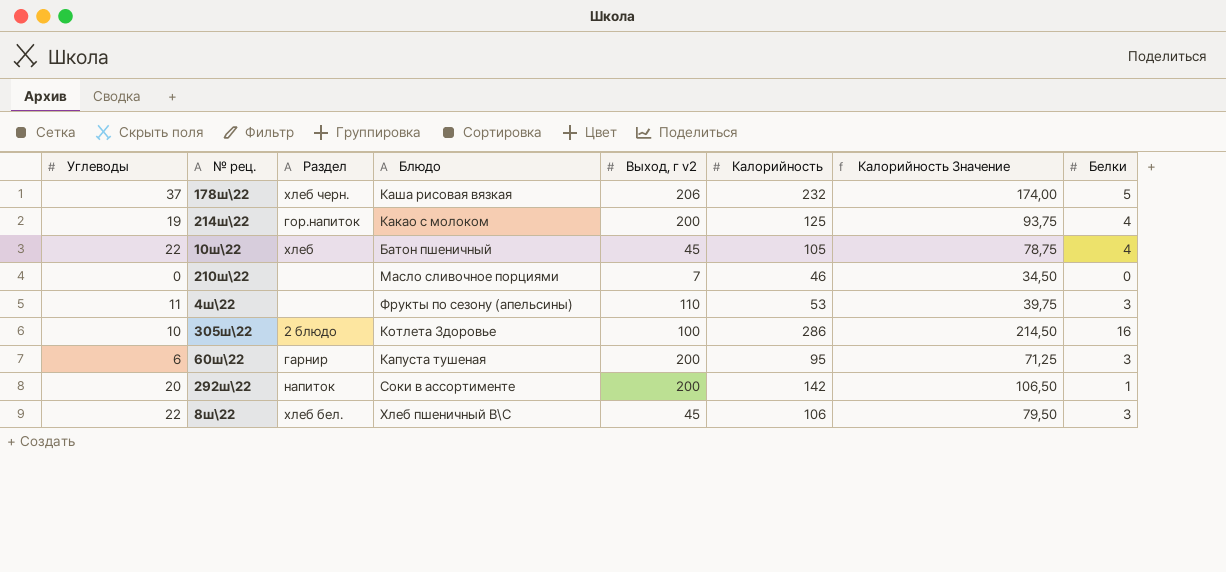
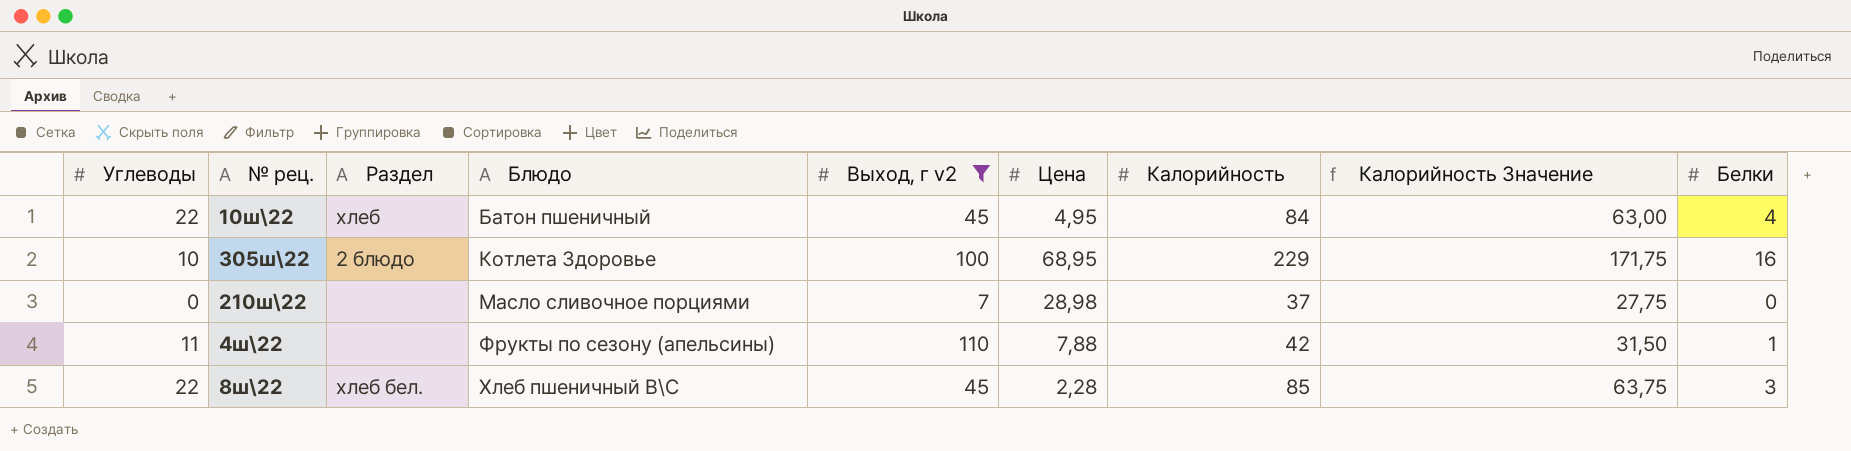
filter: none -> Выход, г v2 <= 110
row order: none -> Блюдо ascending
column Цена | position: none -> 6
10ш\22 | Калорийность: 105 -> 84
10ш\22 | Калорийность Значение: 78,75 -> 63,00
305ш\22 | Калорийность: 286 -> 229
305ш\22 | Калорийность Значение: 214,50 -> 171,75
210ш\22 | Калорийность: 46 -> 37
210ш\22 | Калорийность Значение: 34,50 -> 27,75
4ш\22 | Калорийность: 53 -> 42
4ш\22 | Калорийность Значение: 39,75 -> 31,50
4ш\22 | Белки: 3 -> 1
8ш\22 | Калорийность: 106 -> 85
8ш\22 | Калорийность Значение: 79,50 -> 63,75

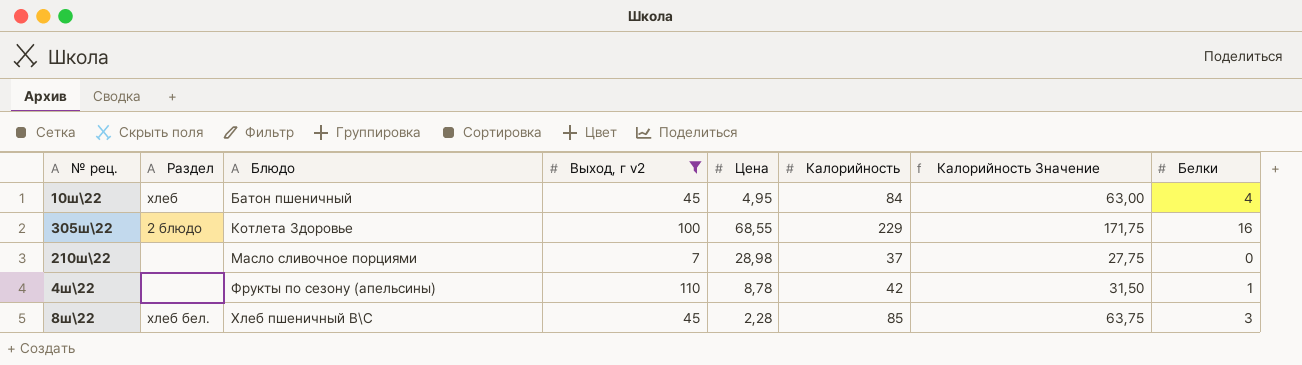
column Углеводы | position: 1 -> none
305ш\22 | Цена: 68,95 -> 68,55
4ш\22 | Цена: 7,88 -> 8,78

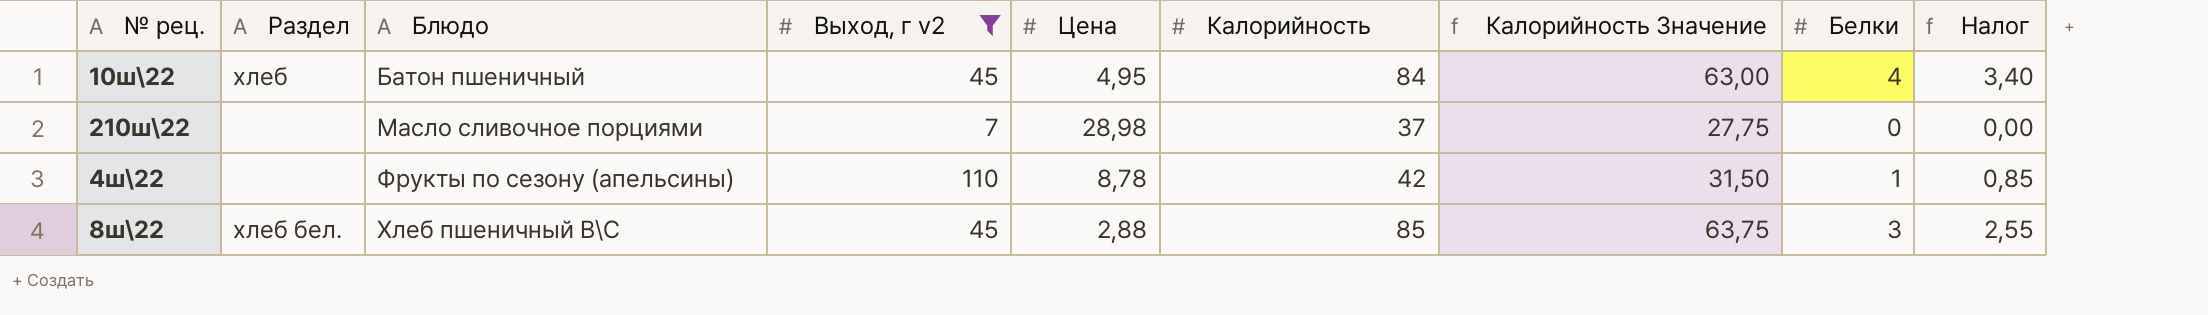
column Налог | formula: none -> [Белки] * 0,85
row 305ш\22: 2 блюдо | Котлета Здоровье | 100 | 68,55 | 229 | 171,75 | 16 -> none
8ш\22 | Цена: 2,28 -> 2,88

